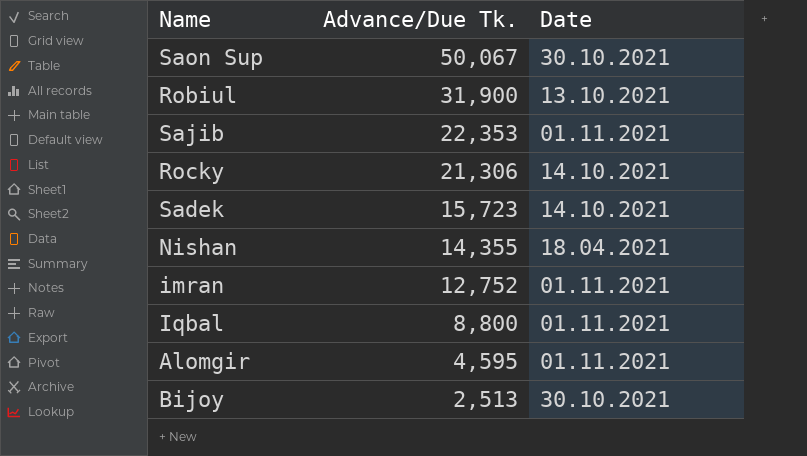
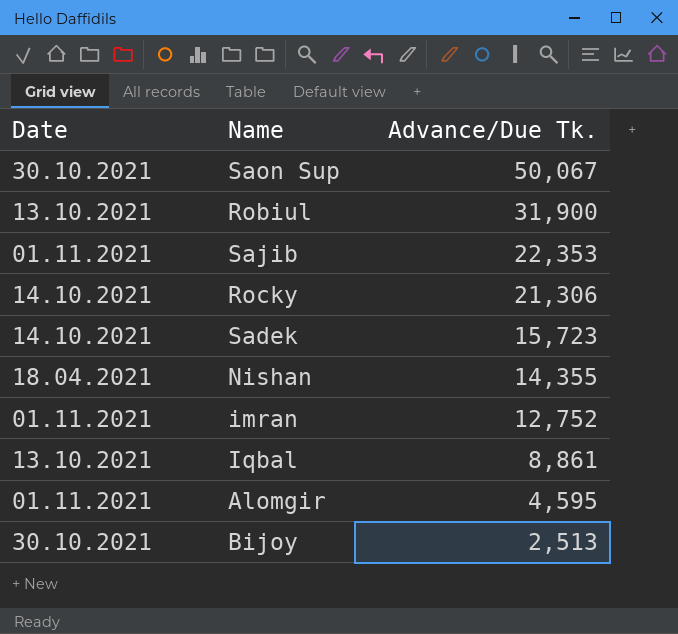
column Date | position: 3 -> 1
Iqbal | Date: 01.11.2021 -> 13.10.2021
Iqbal | Advance/Due Tk.: 8,800 -> 8,861

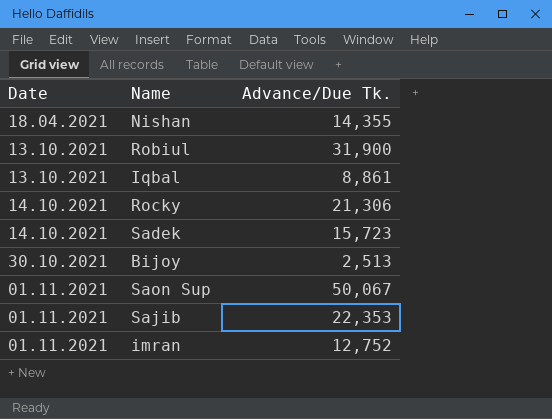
row order: Advance/Due Tk. descending -> Date ascending
row Alomgir: 01.11.2021 | 4,595 -> none
Saon Sup | Date: 30.10.2021 -> 01.11.2021

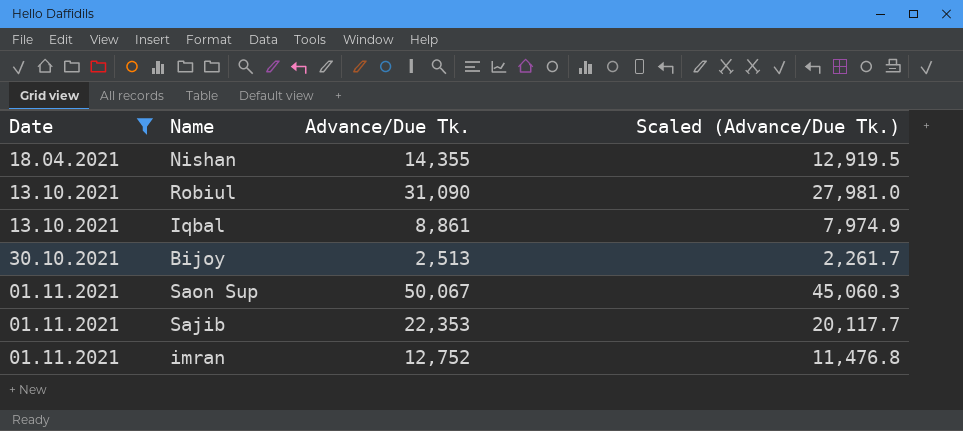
filter: none -> Date != 14.10.2021
column Scaled (Advance/Due Tk.) | formula: none -> [Advance/Due Tk.] * 0.9
Robiul | Advance/Due Tk.: 31,900 -> 31,090

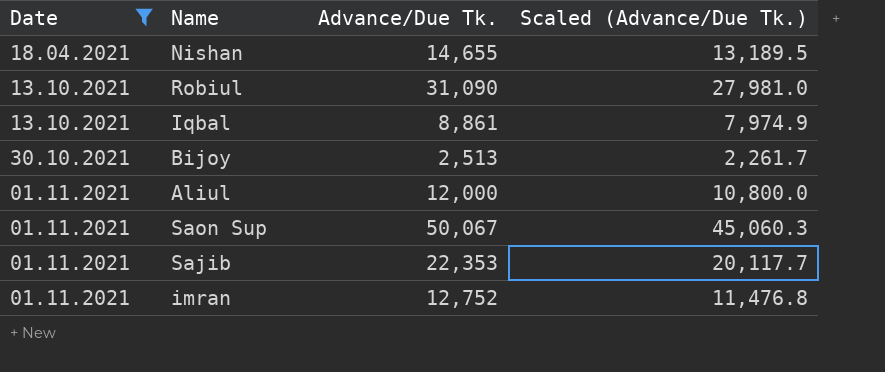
Nishan | Advance/Due Tk.: 14,355 -> 14,655
Nishan | Scaled (Advance/Due Tk.): 12,919.5 -> 13,189.5
row Aliul: none -> 01.11.2021 | 12,000 | 10,800.0

